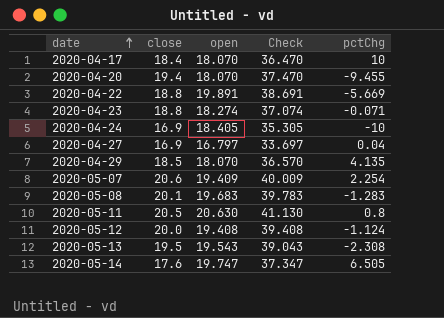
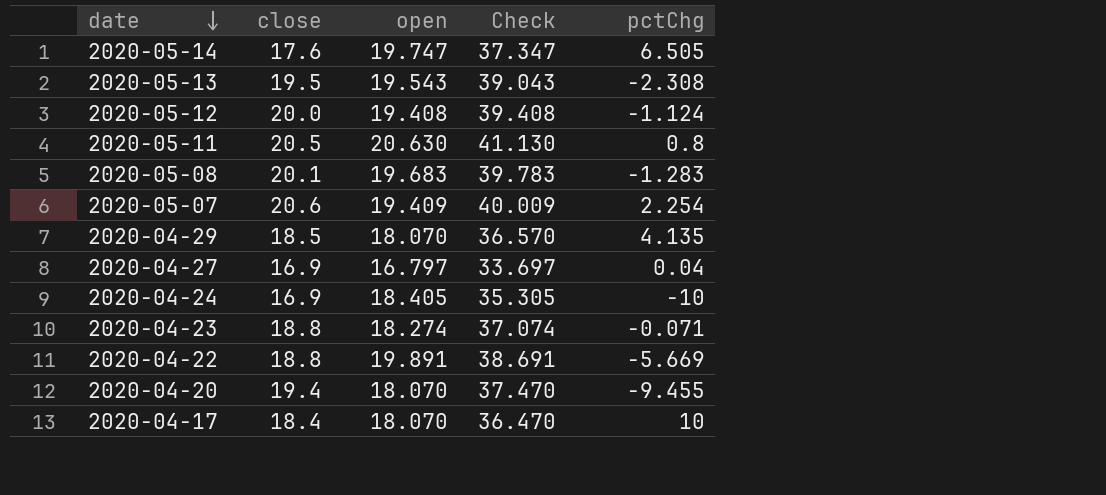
row order: date ascending -> date descending

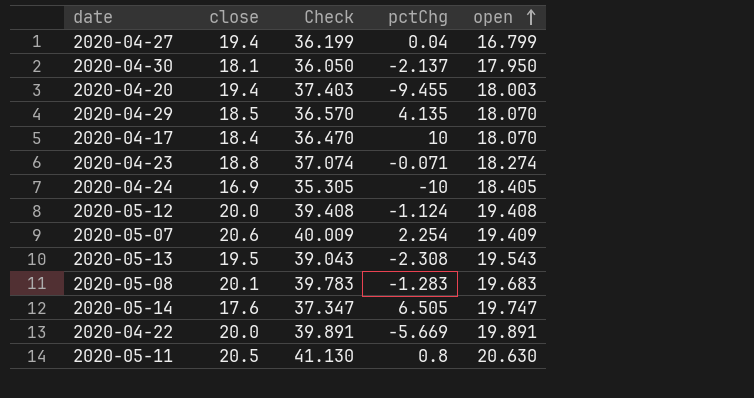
row order: date descending -> open ascending
column open | position: 3 -> 5
2020-04-27 | close: 16.9 -> 19.4
2020-04-27 | Check: 33.697 -> 36.199
2020-04-27 | open: 16.797 -> 16.799
row 2020-04-30: none -> 18.1 | 36.050 | -2.137 | 17.950
2020-04-20 | Check: 37.470 -> 37.403
2020-04-20 | open: 18.070 -> 18.003
2020-04-22 | close: 18.8 -> 20.0
2020-04-22 | Check: 38.691 -> 39.891

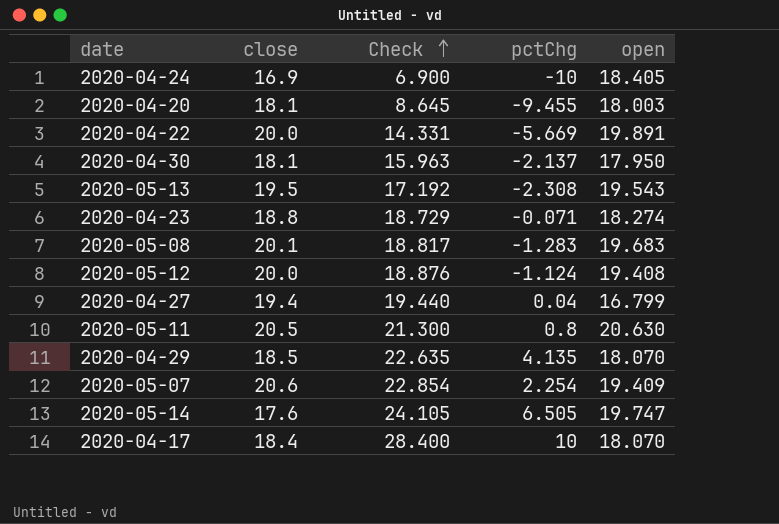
row order: open ascending -> Check ascending
column Check | formula: [close] + [open] -> [close] + [pctChg]
2020-04-20 | close: 19.4 -> 18.1

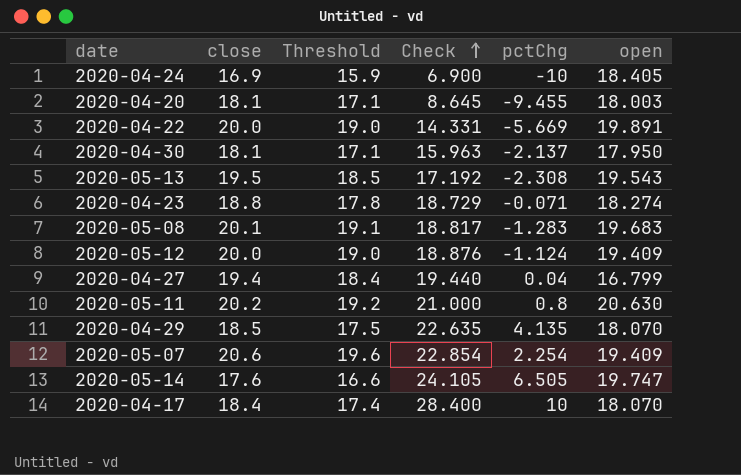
column Threshold | formula: none -> [close] - 1
2020-05-12 | open: 19.408 -> 19.409
2020-05-11 | close: 20.5 -> 20.2
2020-05-11 | Check: 21.300 -> 21.000

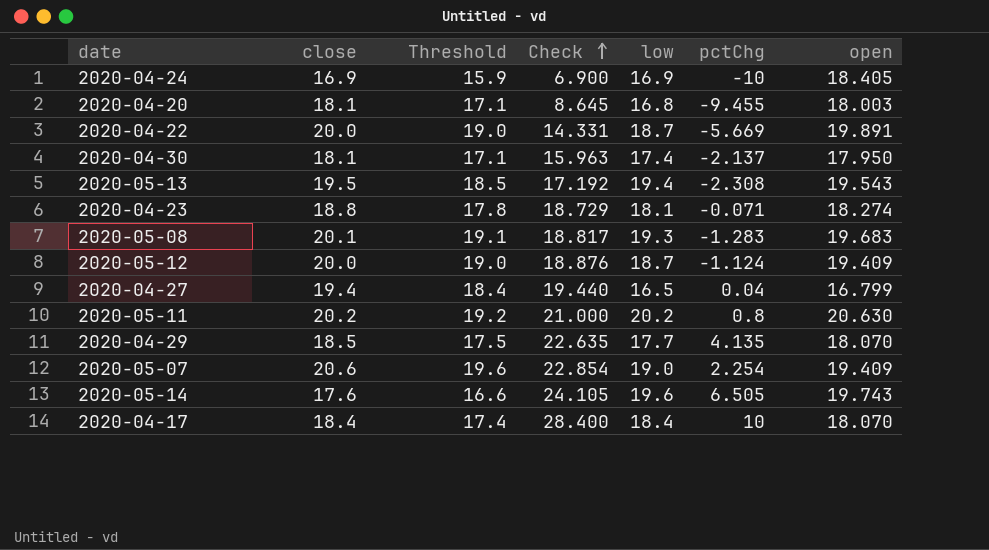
column low | position: none -> 5
2020-05-14 | open: 19.747 -> 19.743

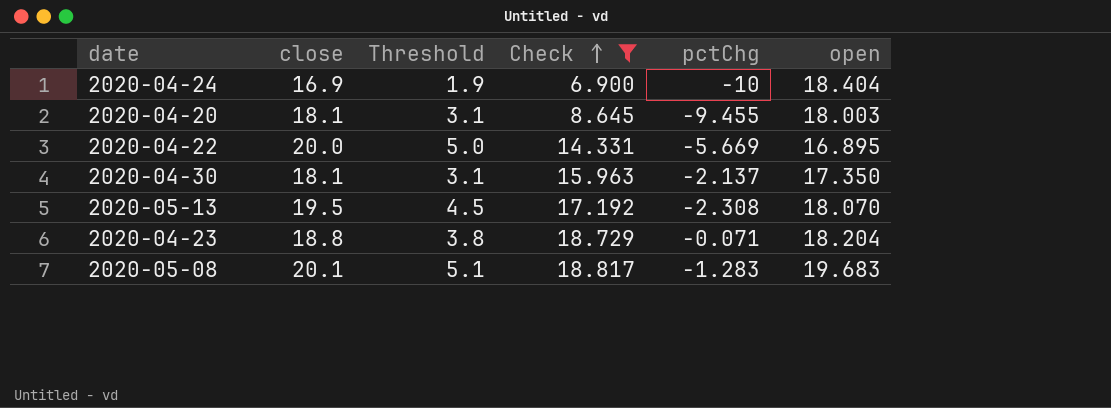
filter: none -> Check <= 18.817
column low | position: 5 -> none
column Threshold | formula: [close] - 1 -> [close] - 15
2020-04-24 | open: 18.405 -> 18.404
2020-04-22 | open: 19.891 -> 16.895
2020-04-30 | open: 17.950 -> 17.350
2020-05-13 | open: 19.543 -> 18.070
2020-04-23 | open: 18.274 -> 18.204

